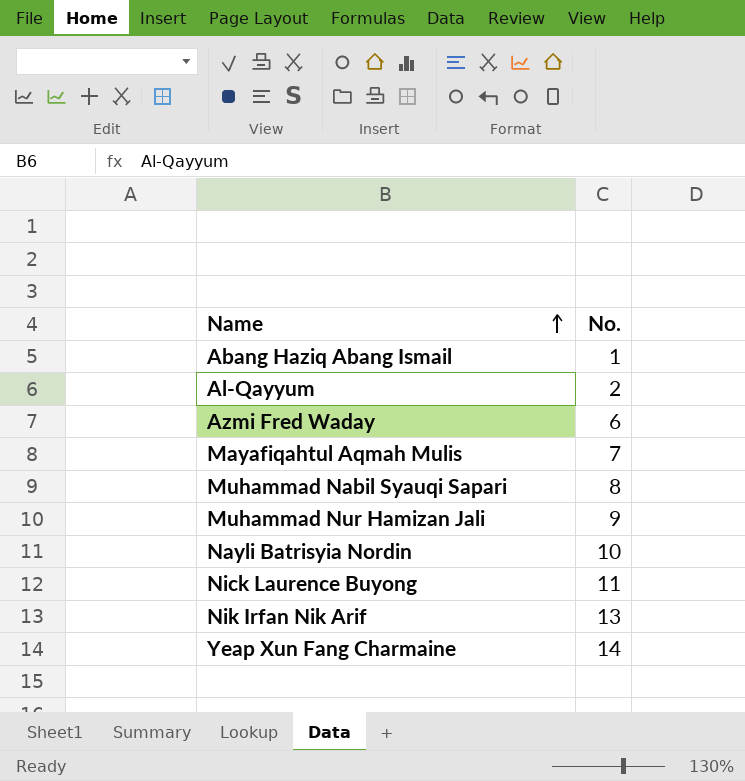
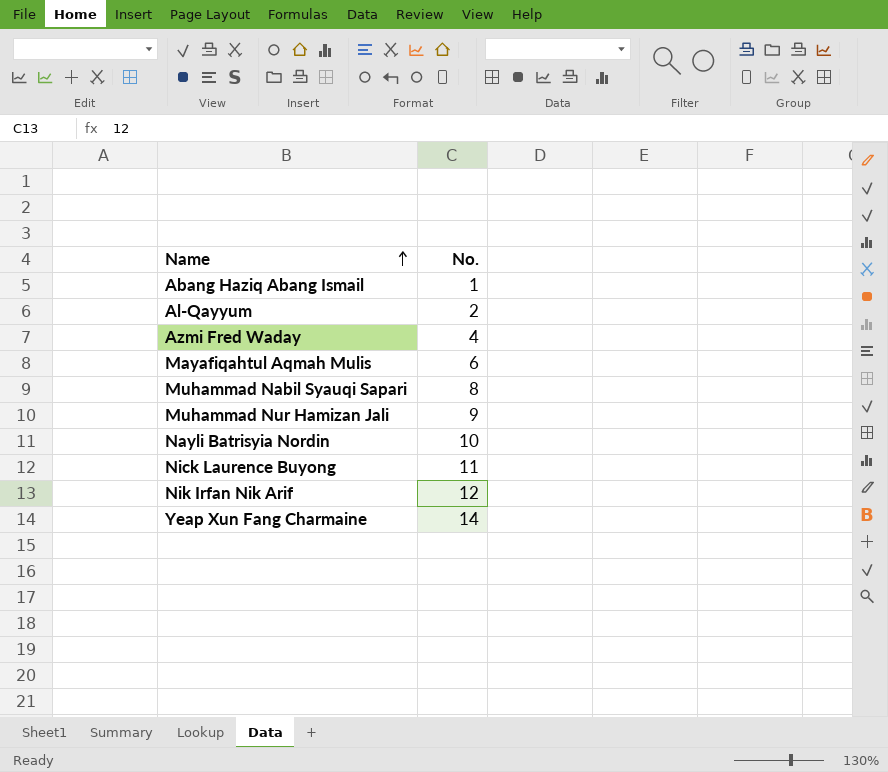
Azmi Fred Waday | No.: 6 -> 4
Mayafiqahtul Aqmah Mulis | No.: 7 -> 6
Nik Irfan Nik Arif | No.: 13 -> 12

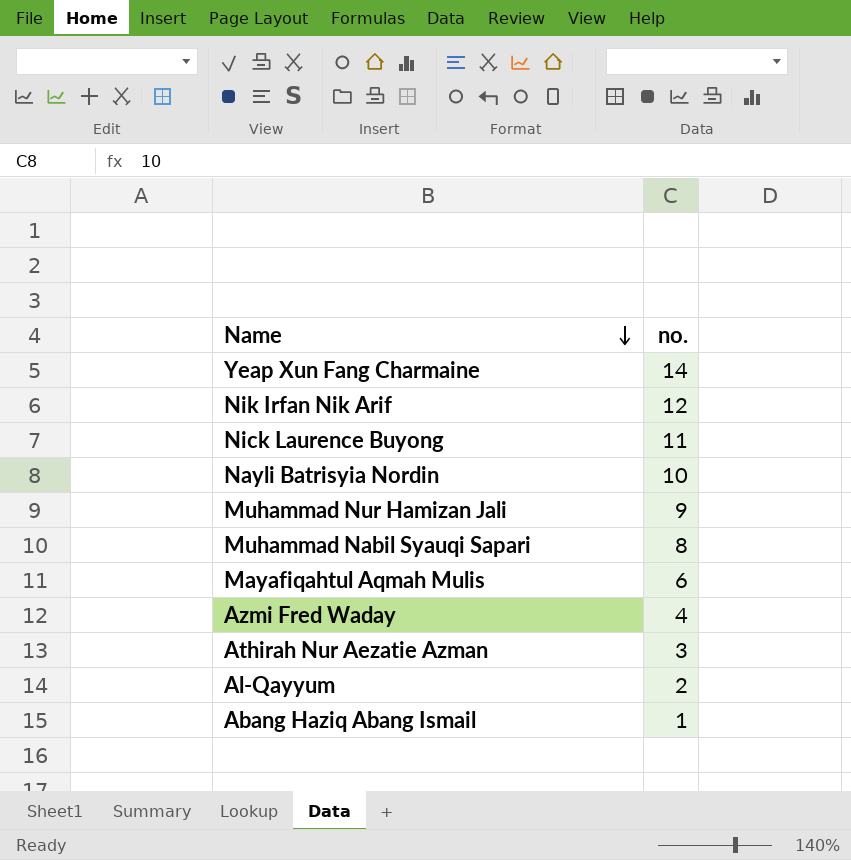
row order: Name ascending -> Name descending
column name: No. -> no.
row Athirah Nur Aezatie Azman: none -> 3

